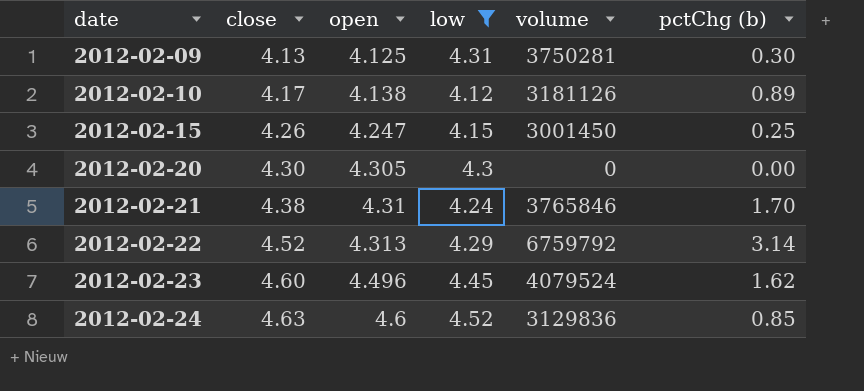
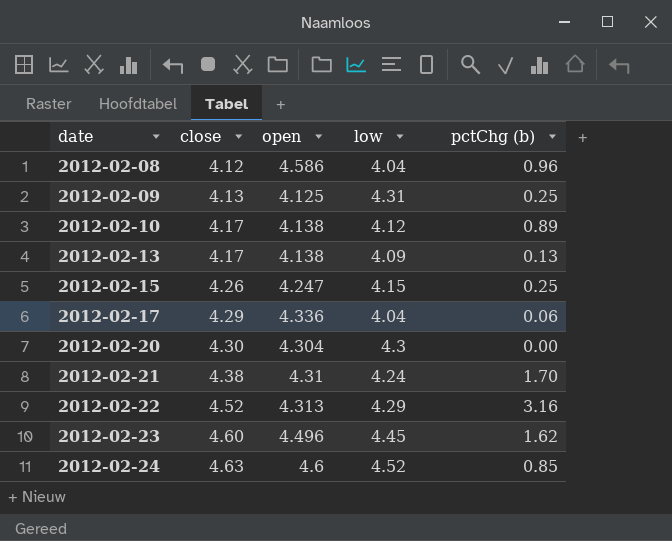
filter: low >= 4.12 -> none
column volume | position: 5 -> none
2012-02-09 | pctChg (b): 0.30 -> 0.25
2012-02-20 | open: 4.305 -> 4.304
2012-02-22 | pctChg (b): 3.14 -> 3.16

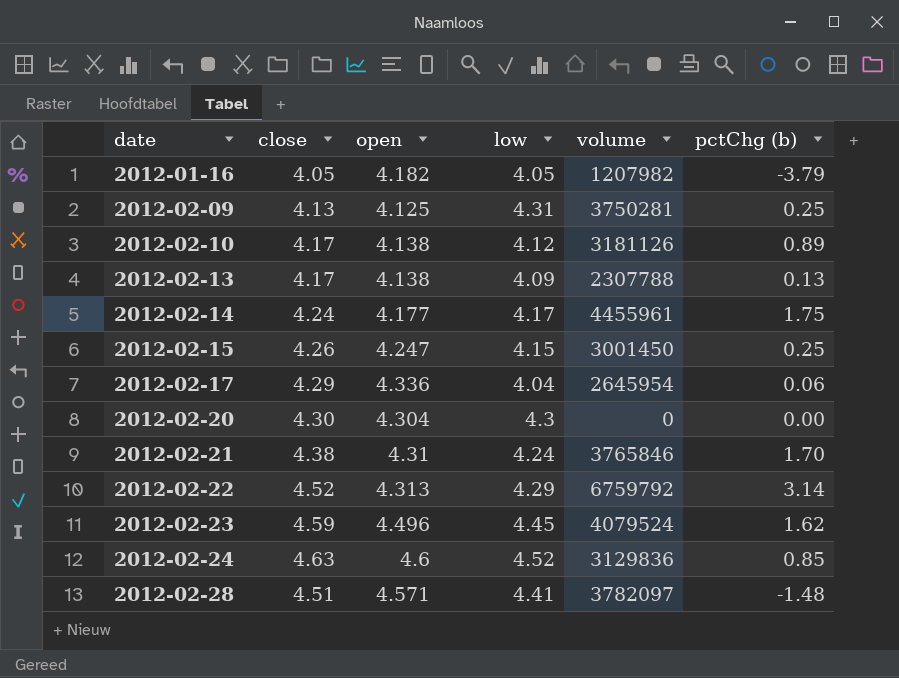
column volume | position: none -> 5
row 2012-02-08: 4.12 | 4.586 | 4.04 | 0.96 -> none
row 2012-01-16: none -> 4.05 | 4.182 | 4.05 | 1207982 | -3.79
row 2012-02-14: none -> 4.24 | 4.177 | 4.17 | 4455961 | 1.75
2012-02-22 | pctChg (b): 3.16 -> 3.14
2012-02-23 | close: 4.60 -> 4.59
row 2012-02-28: none -> 4.51 | 4.571 | 4.41 | 3782097 | -1.48

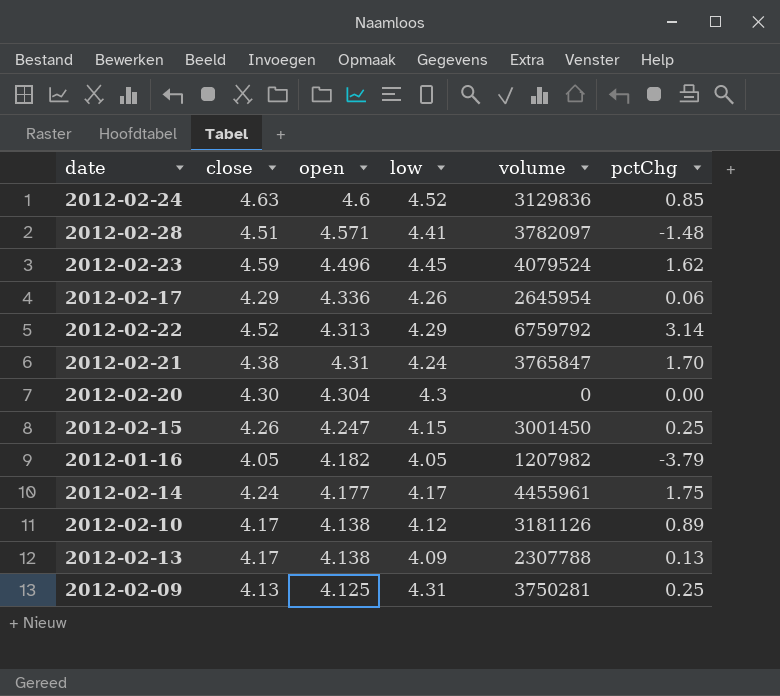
row order: date ascending -> open descending
column name: pctChg (b) -> pctChg
2012-02-17 | low: 4.04 -> 4.26
2012-02-21 | volume: 3765846 -> 3765847

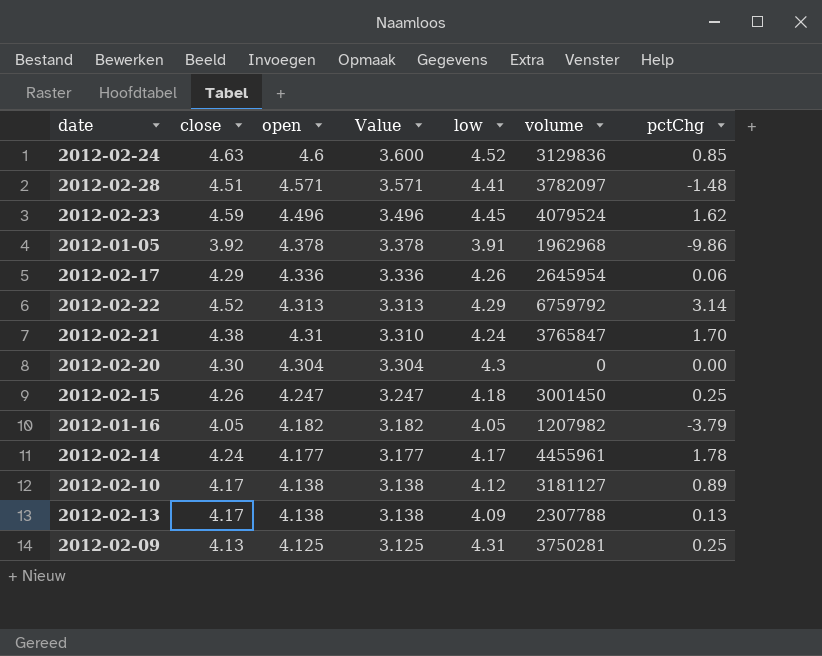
column Value | formula: none -> [open] - 1
row 2012-01-05: none -> 3.92 | 4.378 | 3.378 | 3.91 | 1962968 | -9.86
2012-02-15 | low: 4.15 -> 4.18
2012-02-14 | pctChg: 1.75 -> 1.78
2012-02-10 | volume: 3181126 -> 3181127

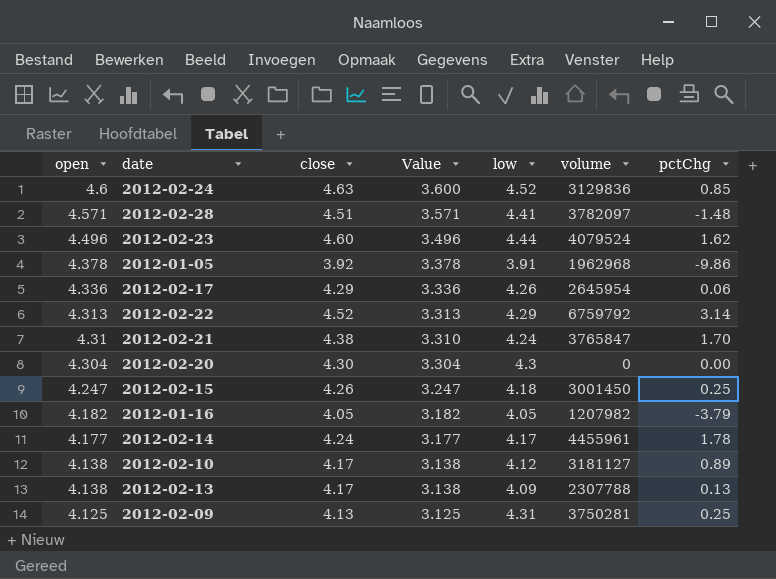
column open | position: 3 -> 1
2012-02-23 | close: 4.59 -> 4.60
2012-02-23 | low: 4.45 -> 4.44

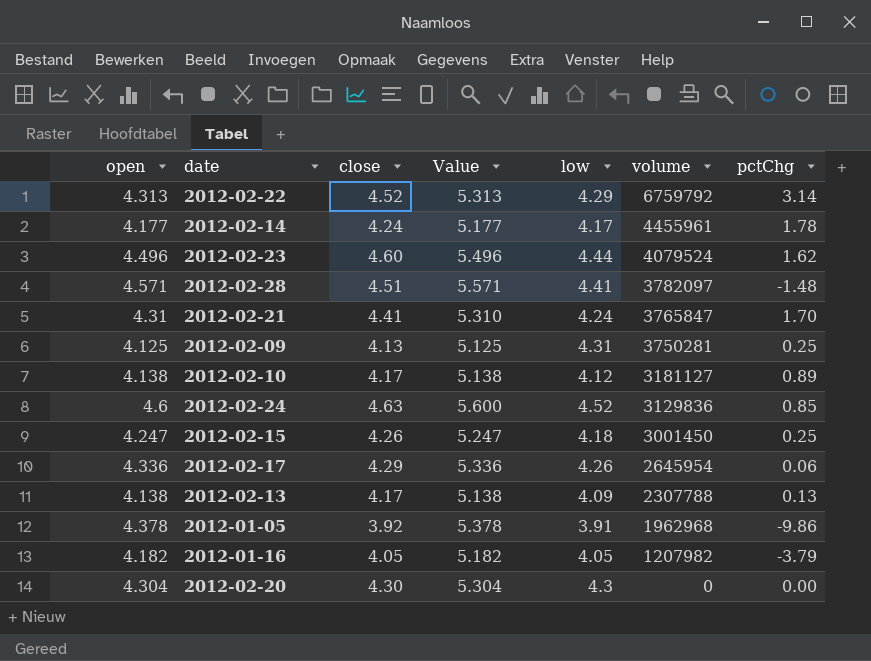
row order: open descending -> volume descending
column Value | formula: [open] - 1 -> [open] + 1
2012-02-21 | close: 4.38 -> 4.41

